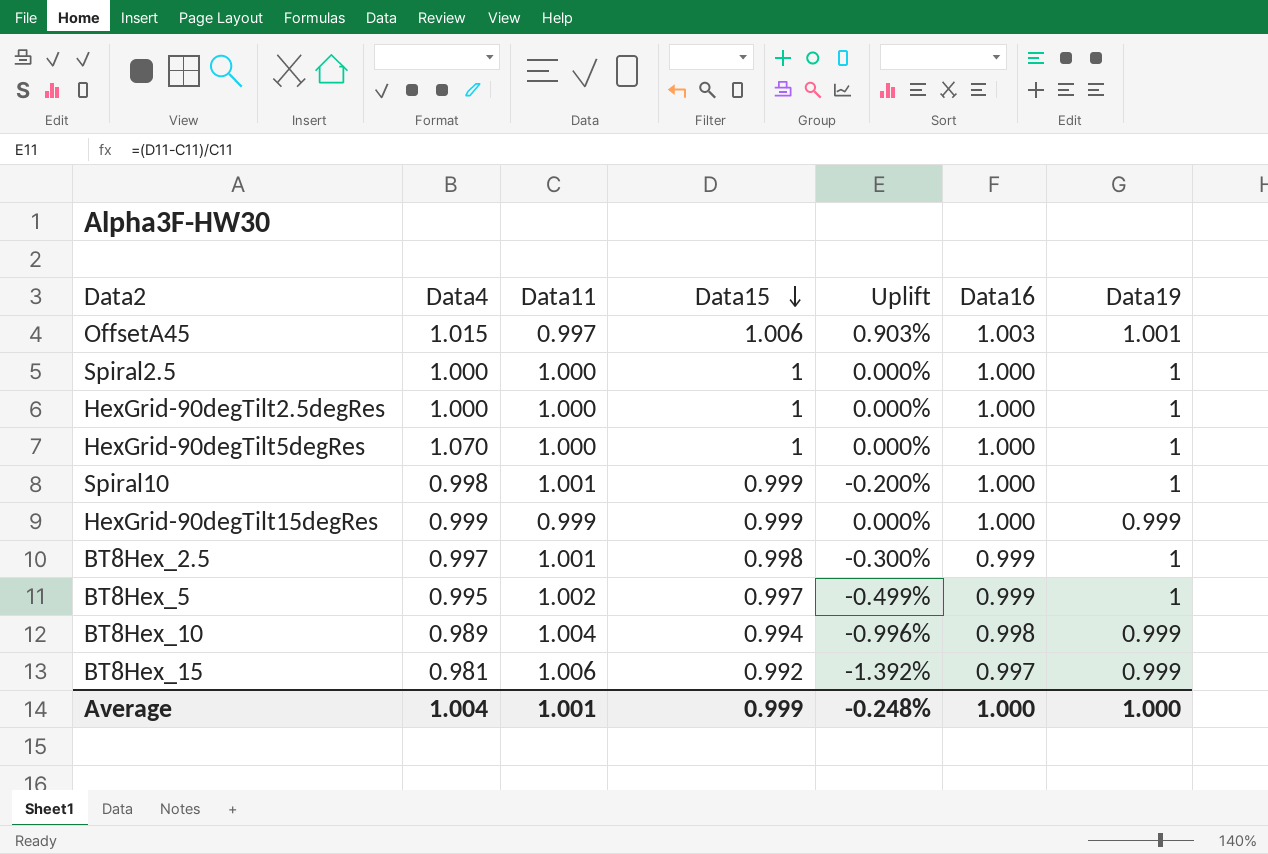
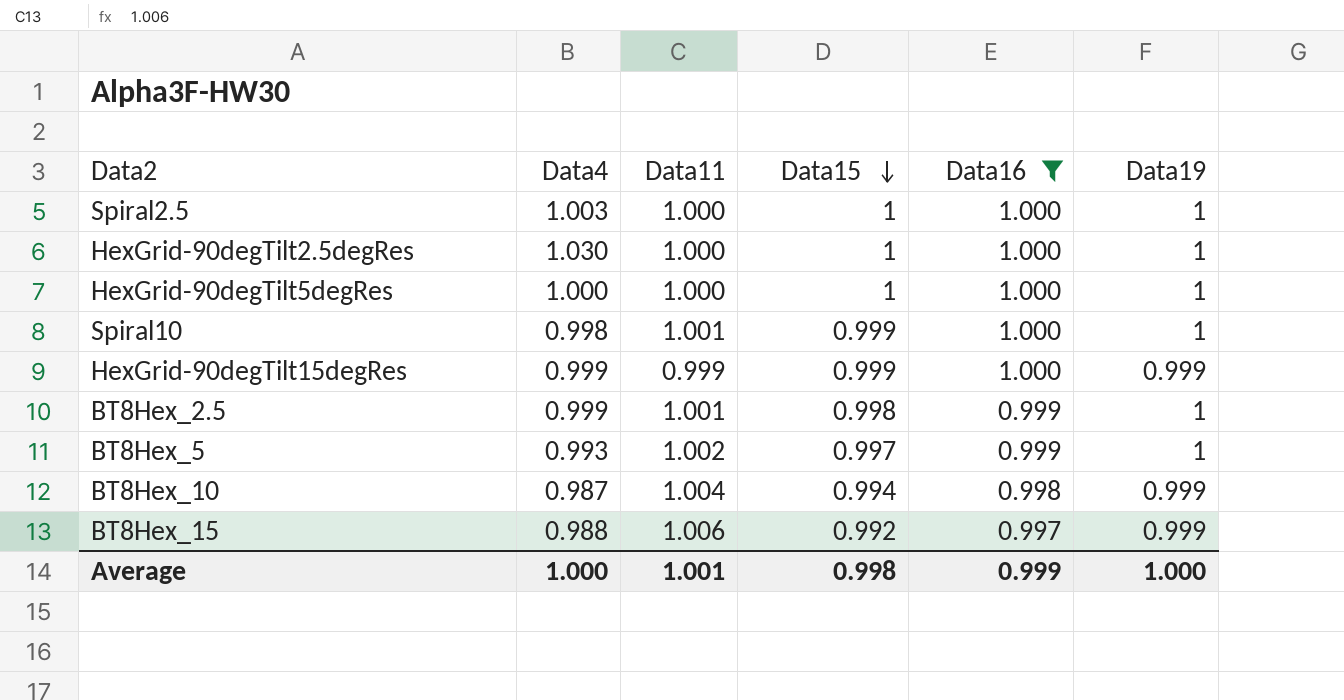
filter: none -> Data16 != 1.003
column Uplift | formula: ([Data15] - [Data11]) / [Data11] -> none
Spiral2.5 | Data4: 1.000 -> 1.003
HexGrid-90degTilt2.5degRes | Data4: 1.000 -> 1.030
HexGrid-90degTilt5degRes | Data4: 1.070 -> 1.000
BT8Hex_2.5 | Data4: 0.997 -> 0.999
BT8Hex_5 | Data4: 0.995 -> 0.993
BT8Hex_10 | Data4: 0.989 -> 0.987
BT8Hex_15 | Data4: 0.981 -> 0.988
Average | Data4: 1.004 -> 1.000
Average | Data15: 0.999 -> 0.998
Average | Data16: 1.000 -> 0.999

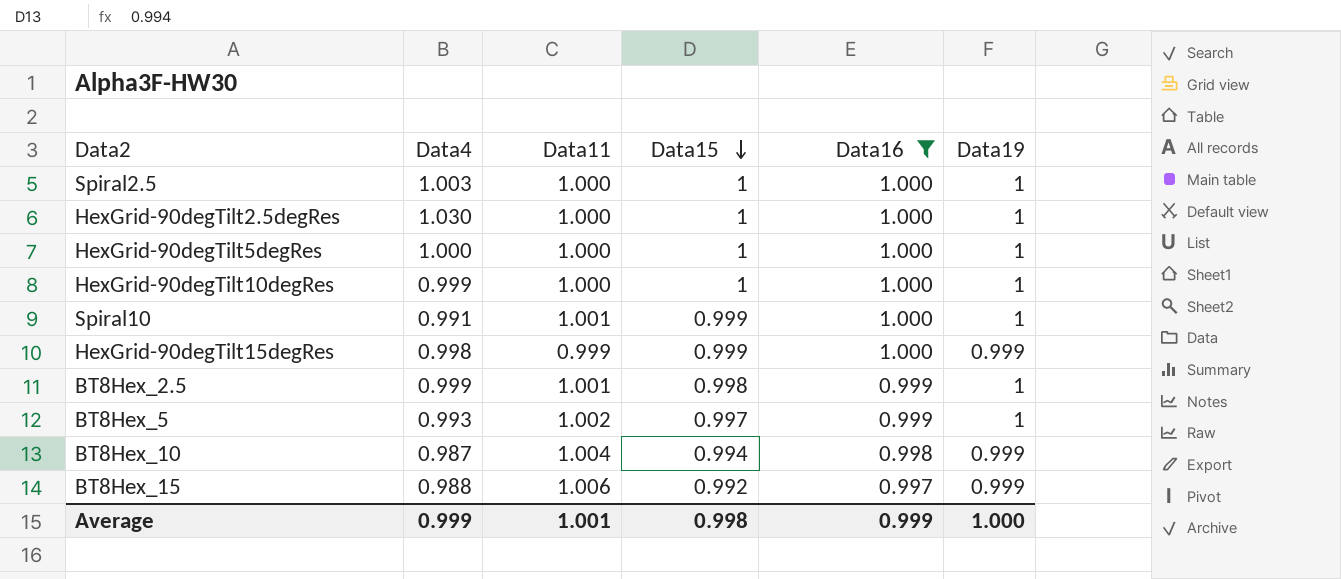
row HexGrid-90degTilt10degRes: none -> 0.999 | 1.000 | 1 | 1.000 | 1
Spiral10 | Data4: 0.998 -> 0.991
HexGrid-90degTilt15degRes | Data4: 0.999 -> 0.998
Average | Data4: 1.000 -> 0.999

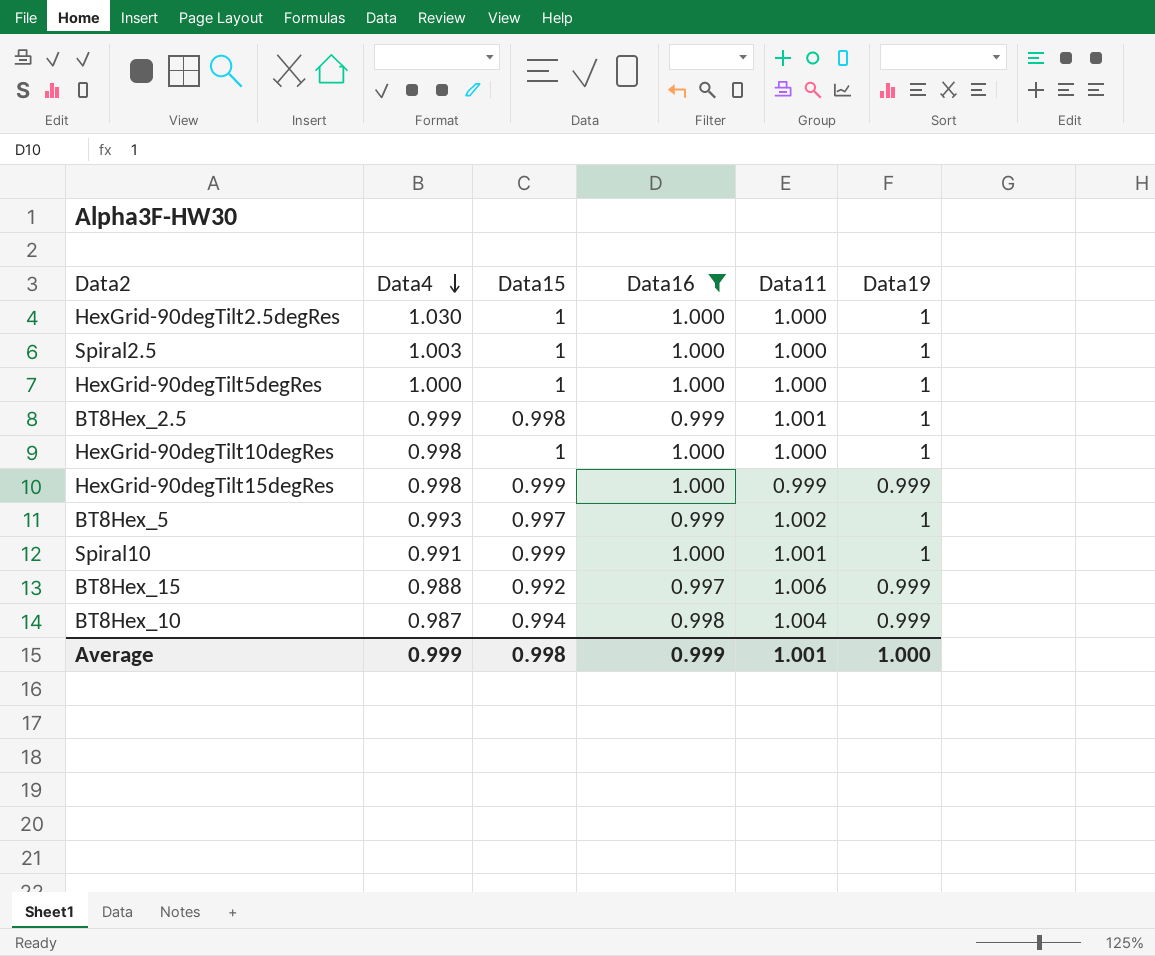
row order: Data15 descending -> Data4 descending
column Data11 | position: 3 -> 5
HexGrid-90degTilt10degRes | Data4: 0.999 -> 0.998

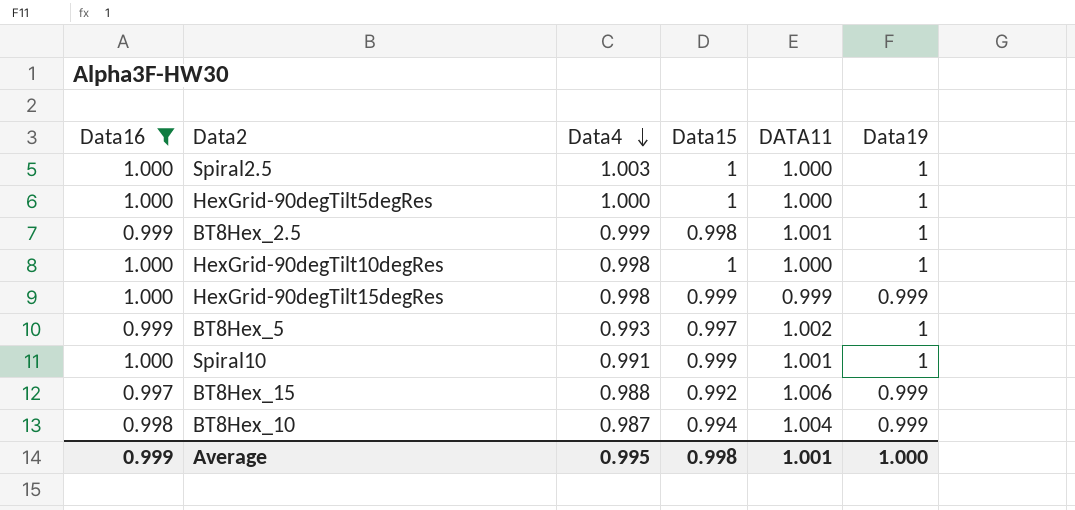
column Data16 | position: 4 -> 1
column name: Data11 -> DATA11
row HexGrid-90degTilt2.5degRes: 1.030 | 1 | 1.000 | 1.000 | 1 -> none
Average | Data4: 0.999 -> 0.995

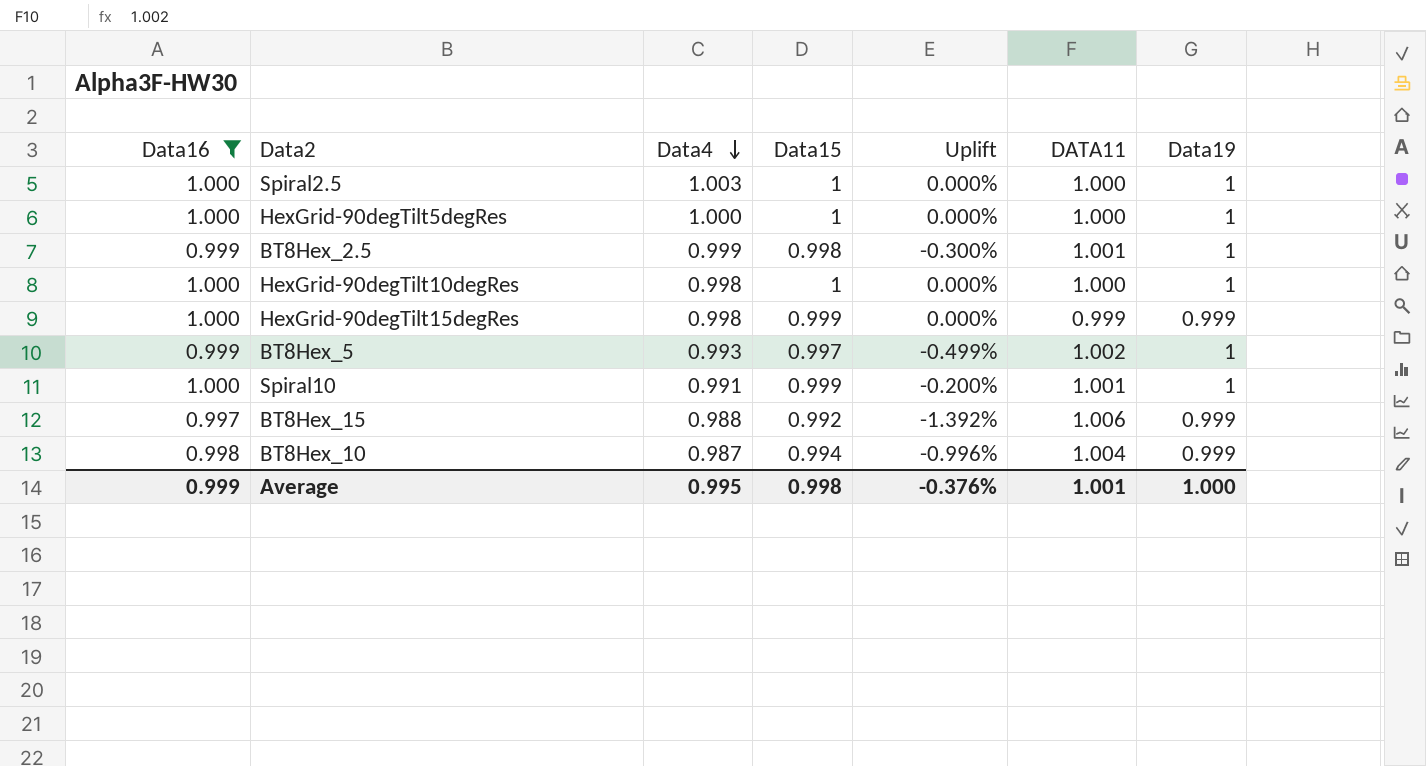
column Uplift | formula: none -> ([Data15] - [DATA11]) / [DATA11]

